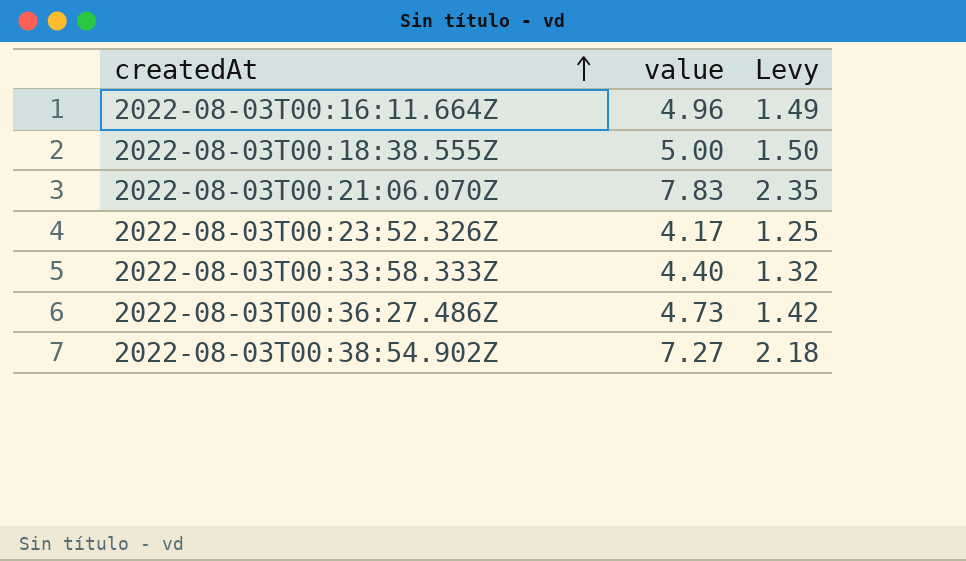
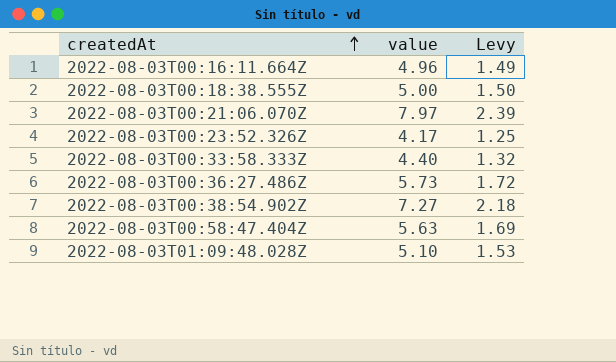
2022-08-03T00:21:06.070Z | value: 7.83 -> 7.97
2022-08-03T00:21:06.070Z | Levy: 2.35 -> 2.39
2022-08-03T00:36:27.486Z | value: 4.73 -> 5.73
2022-08-03T00:36:27.486Z | Levy: 1.42 -> 1.72
row 2022-08-03T00:58:47.404Z: none -> 5.63 | 1.69
row 2022-08-03T01:09:48.028Z: none -> 5.10 | 1.53

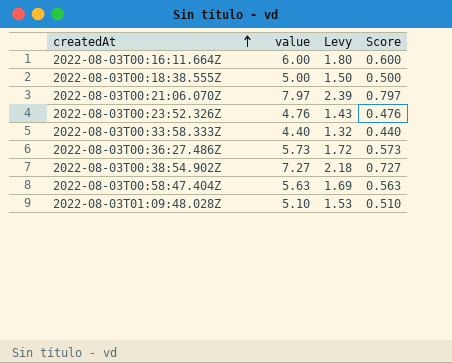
column Score | formula: none -> [value] * 0.1
2022-08-03T00:16:11.664Z | value: 4.96 -> 6.00
2022-08-03T00:16:11.664Z | Levy: 1.49 -> 1.80
2022-08-03T00:23:52.326Z | value: 4.17 -> 4.76
2022-08-03T00:23:52.326Z | Levy: 1.25 -> 1.43

